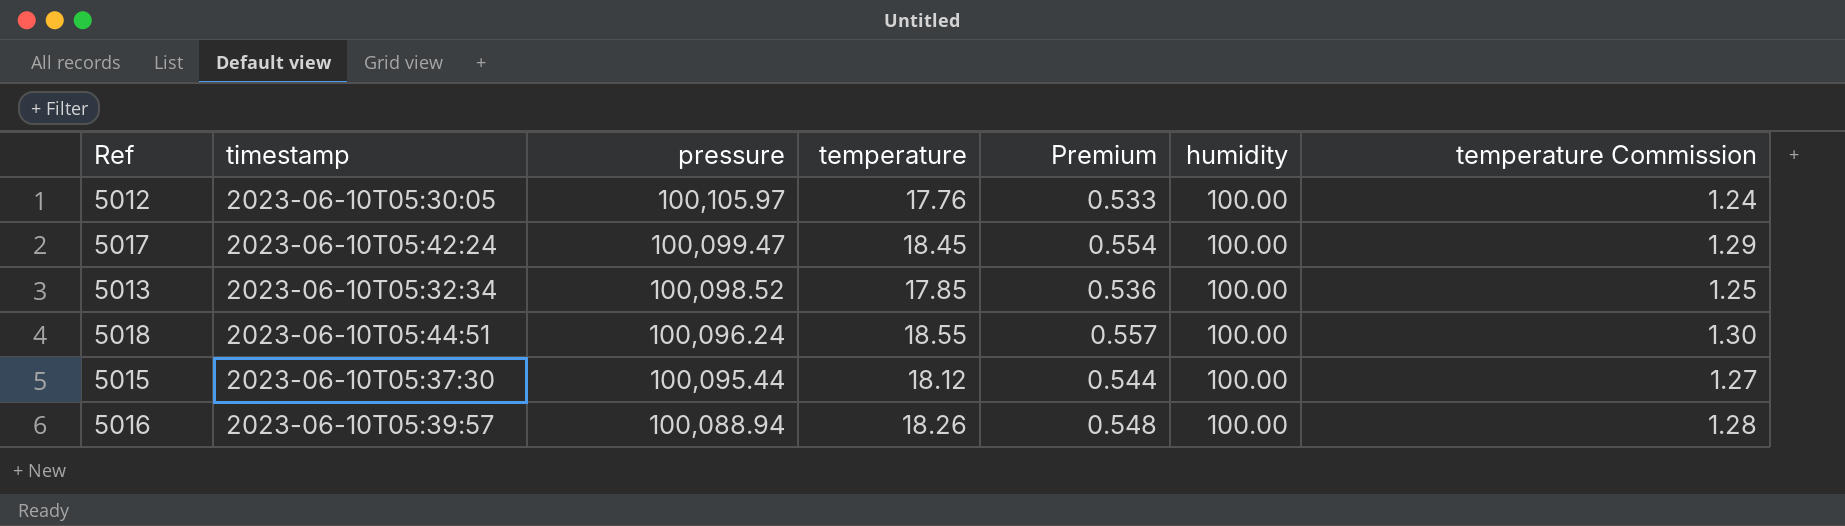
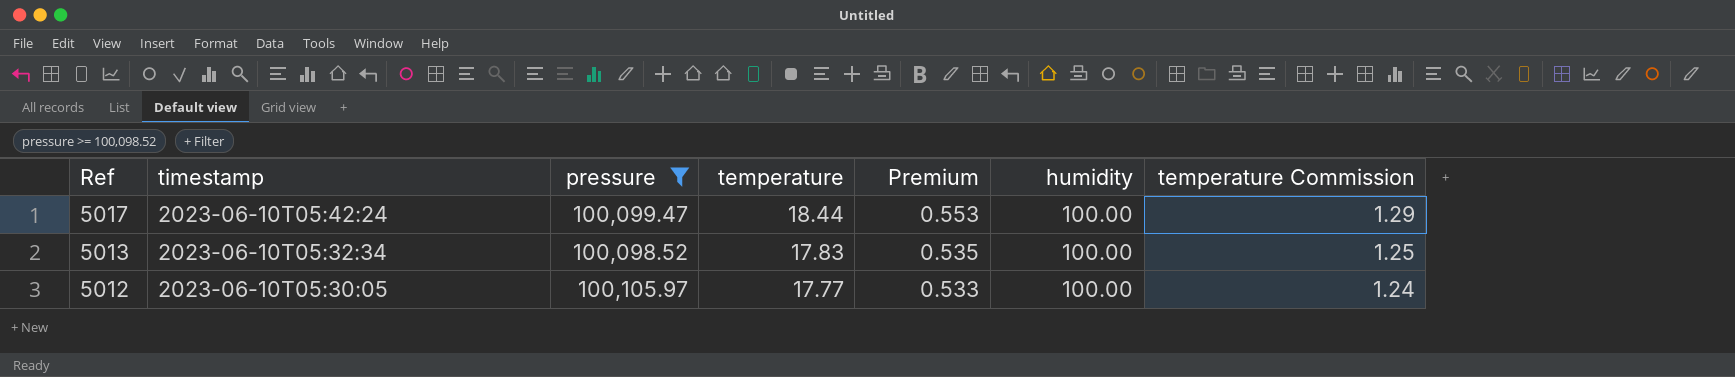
filter: none -> pressure >= 100,098.52
row order: pressure descending -> Ref descending
5017 | temperature: 18.45 -> 18.44
5017 | Premium: 0.554 -> 0.553
5013 | temperature: 17.85 -> 17.83
5013 | Premium: 0.536 -> 0.535
5012 | temperature: 17.76 -> 17.77

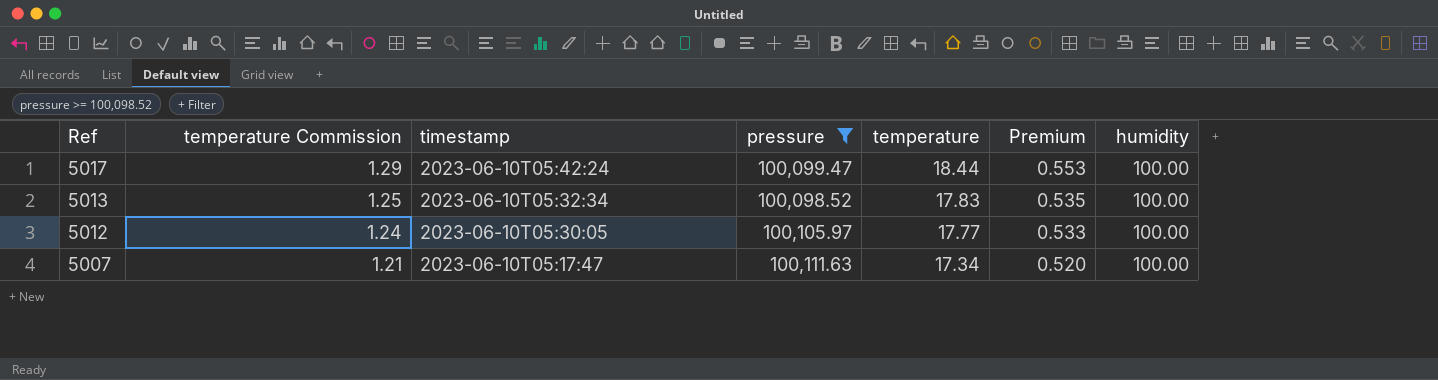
column temperature Commission | position: 7 -> 2
row 5007: none -> 1.21 | 2023-06-10T05:17:47 | 100,111.63 | 17.34 | 0.520 | 100.00

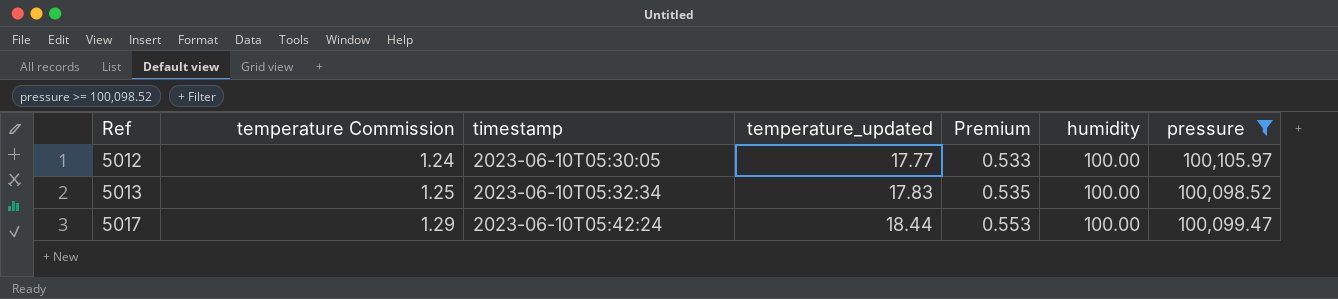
row order: Ref descending -> Ref ascending
column name: temperature -> temperature_updated
column pressure | position: 4 -> 7
row 5007: 1.21 | 2023-06-10T05:17:47 | 100,111.63 | 17.34 | 0.520 | 100.00 -> none

